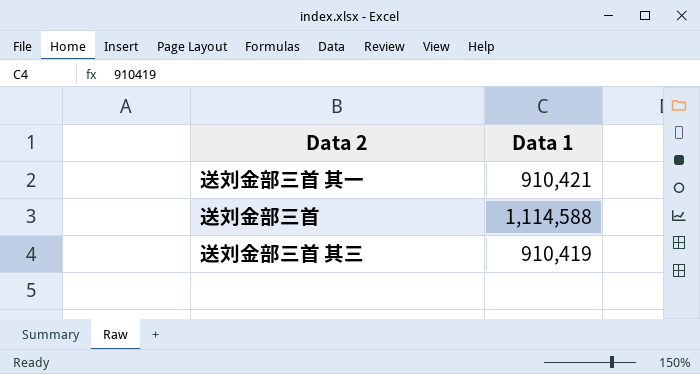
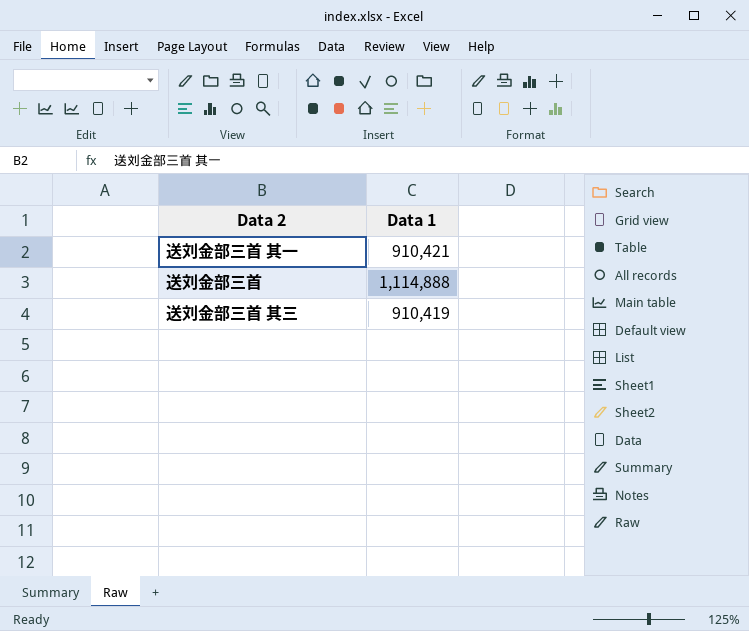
送刘金部三首 | Data 1: 1,114,588 -> 1,114,888

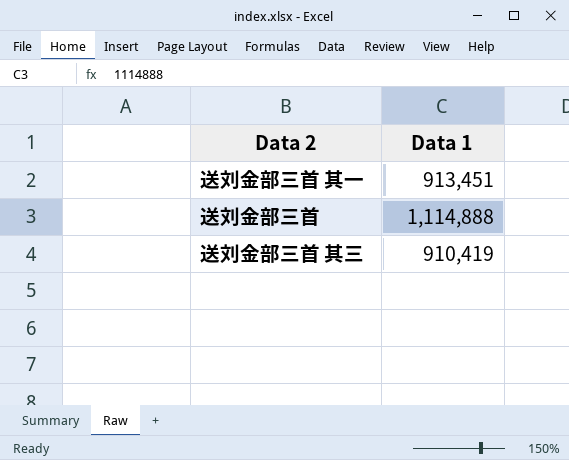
送刘金部三首 其一 | Data 1: 910,421 -> 913,451

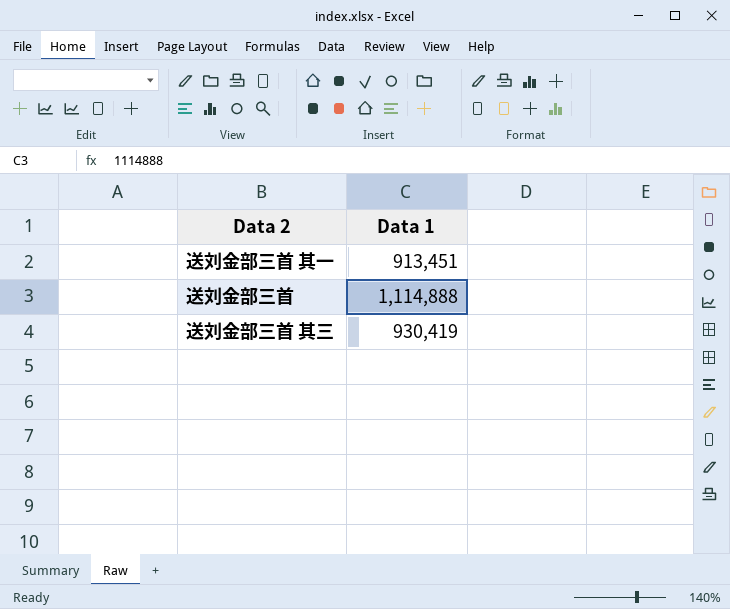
送刘金部三首 其三 | Data 1: 910,419 -> 930,419

